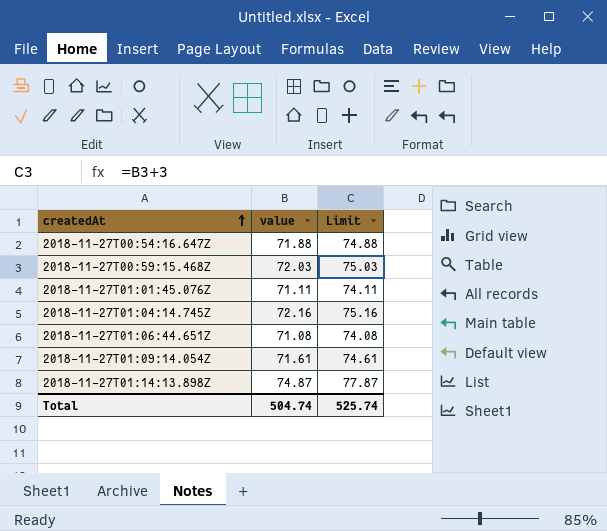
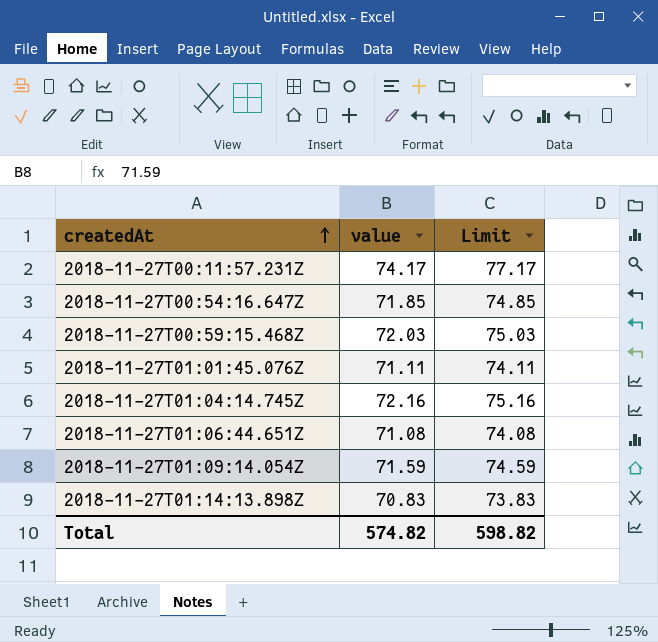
row 2018-11-27T00:11:57.231Z: none -> 74.17 | 77.17
2018-11-27T00:54:16.647Z | value: 71.88 -> 71.85
2018-11-27T00:54:16.647Z | Limit: 74.88 -> 74.85
2018-11-27T01:09:14.054Z | value: 71.61 -> 71.59
2018-11-27T01:09:14.054Z | Limit: 74.61 -> 74.59
2018-11-27T01:14:13.898Z | value: 74.87 -> 70.83
2018-11-27T01:14:13.898Z | Limit: 77.87 -> 73.83
Total | value: 504.74 -> 574.82
Total | Limit: 525.74 -> 598.82

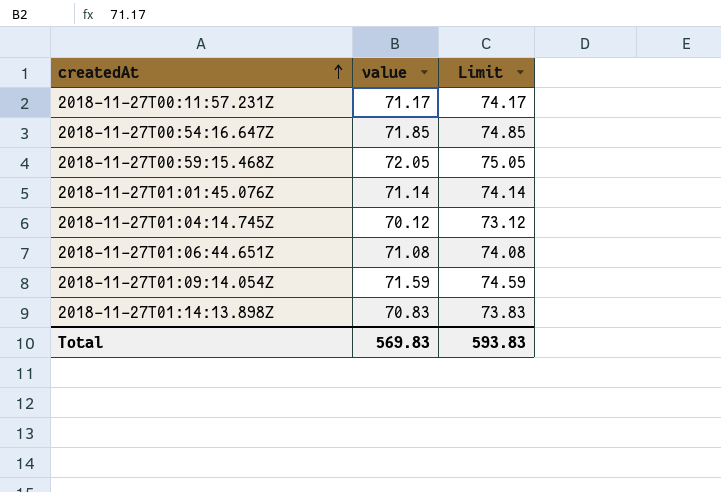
2018-11-27T00:11:57.231Z | value: 74.17 -> 71.17
2018-11-27T00:11:57.231Z | Limit: 77.17 -> 74.17
2018-11-27T00:59:15.468Z | value: 72.03 -> 72.05
2018-11-27T00:59:15.468Z | Limit: 75.03 -> 75.05
2018-11-27T01:01:45.076Z | value: 71.11 -> 71.14
2018-11-27T01:01:45.076Z | Limit: 74.11 -> 74.14
2018-11-27T01:04:14.745Z | value: 72.16 -> 70.12
2018-11-27T01:04:14.745Z | Limit: 75.16 -> 73.12
Total | value: 574.82 -> 569.83
Total | Limit: 598.82 -> 593.83

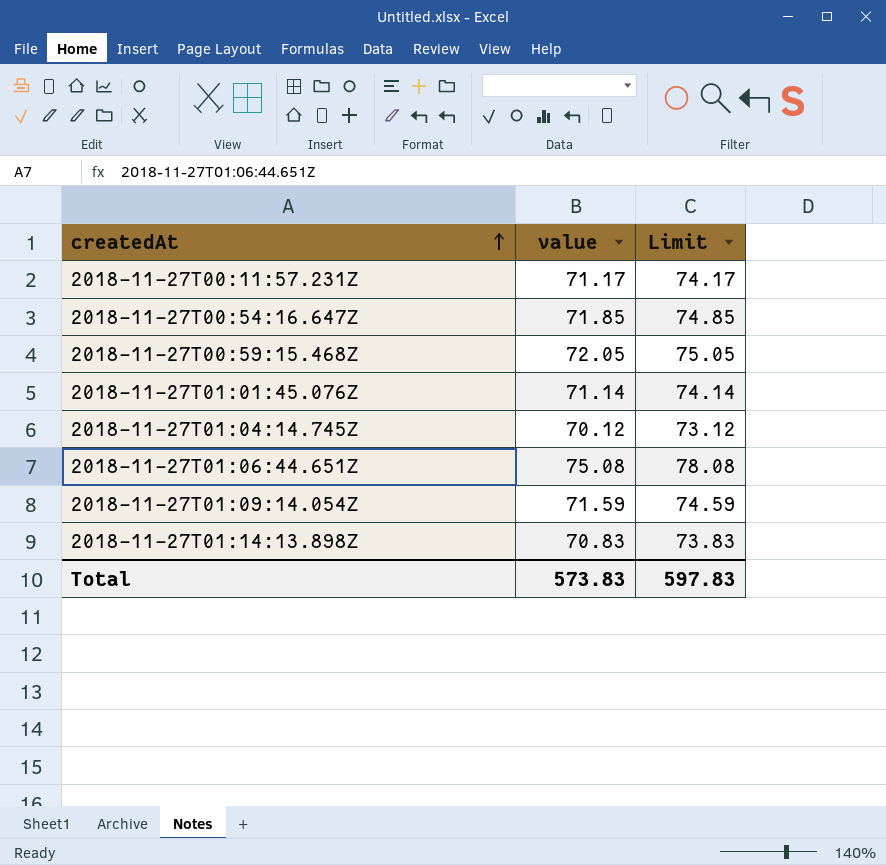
2018-11-27T01:06:44.651Z | value: 71.08 -> 75.08
2018-11-27T01:06:44.651Z | Limit: 74.08 -> 78.08
Total | value: 569.83 -> 573.83
Total | Limit: 593.83 -> 597.83

